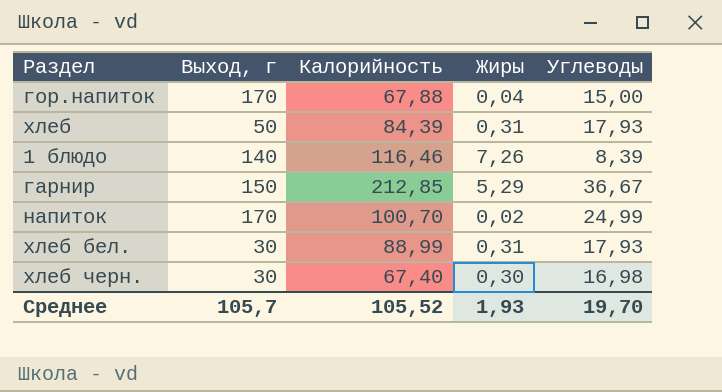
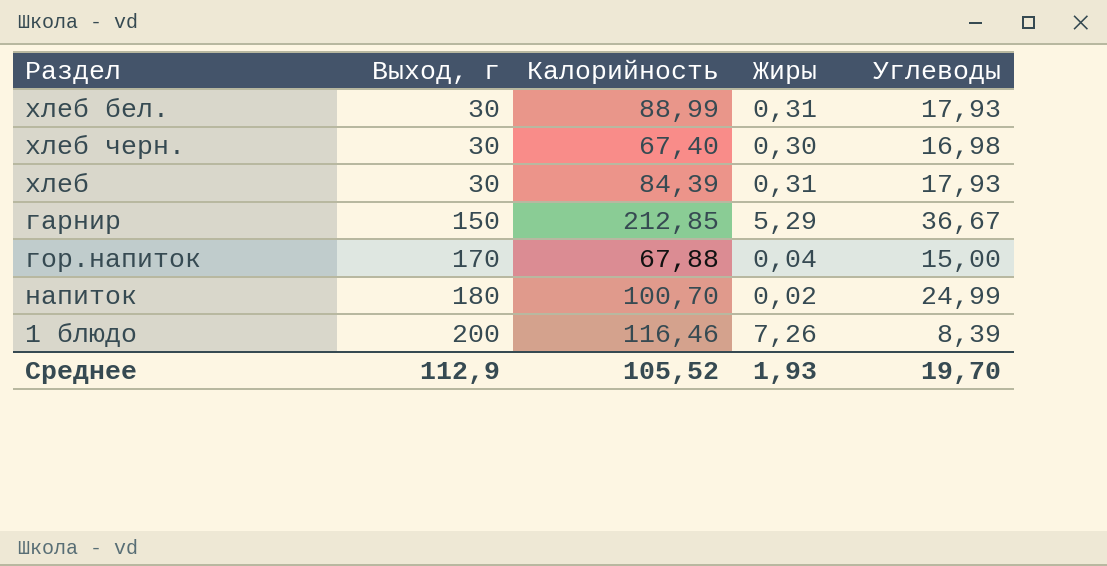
row order: none -> Выход, г ascending
хлеб | Выход, г: 50 -> 30
напиток | Выход, г: 170 -> 180
1 блюдо | Выход, г: 140 -> 200
Среднее | Выход, г: 105,7 -> 112,9

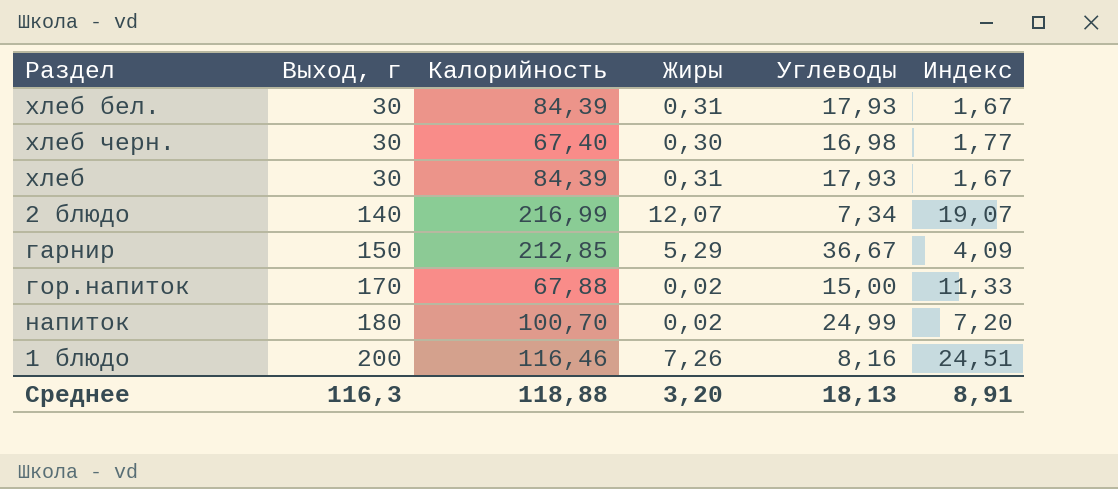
column Индекс | formula: none -> [Выход, г] / [Углеводы]
хлеб бел. | Калорийность: 88,99 -> 84,39
row 2 блюдо: none -> 140 | 216,99 | 12,07 | 7,34 | 19,07
гор.напиток | Жиры: 0,04 -> 0,02
1 блюдо | Углеводы: 8,39 -> 8,16
Среднее | Выход, г: 112,9 -> 116,3
Среднее | Калорийность: 105,52 -> 118,88
Среднее | Жиры: 1,93 -> 3,20
Среднее | Углеводы: 19,70 -> 18,13

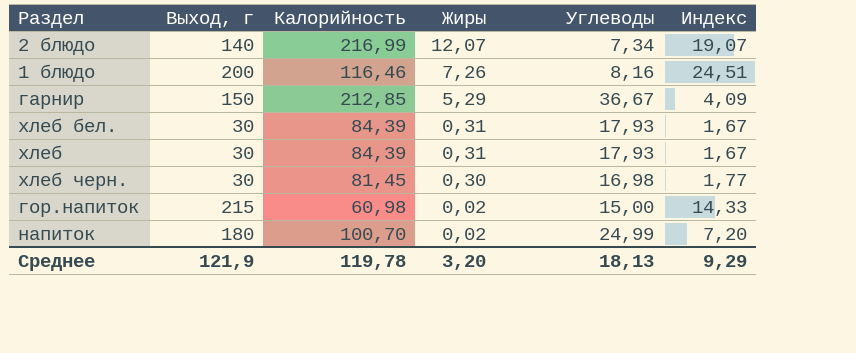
row order: Выход, г ascending -> Жиры descending
хлеб черн. | Калорийность: 67,40 -> 81,45
гор.напиток | Выход, г: 170 -> 215
гор.напиток | Калорийность: 67,88 -> 60,98
гор.напиток | Индекс: 11,33 -> 14,33
Среднее | Выход, г: 116,3 -> 121,9
Среднее | Калорийность: 118,88 -> 119,78
Среднее | Индекс: 8,91 -> 9,29

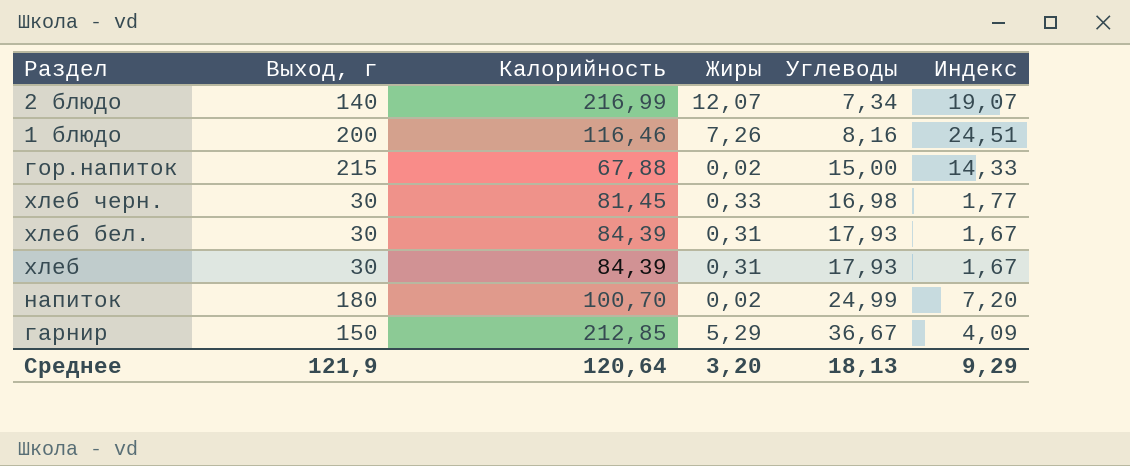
row order: Жиры descending -> Углеводы ascending
гор.напиток | Калорийность: 60,98 -> 67,88
хлеб черн. | Жиры: 0,30 -> 0,33
Среднее | Калорийность: 119,78 -> 120,64

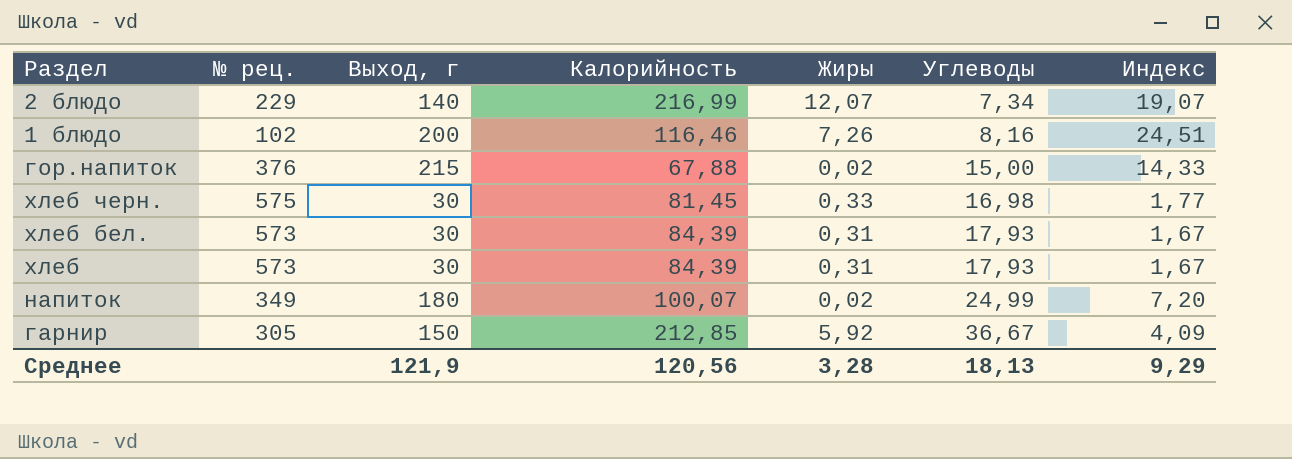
column № рец. | position: none -> 2
напиток | Калорийность: 100,70 -> 100,07
гарнир | Жиры: 5,29 -> 5,92
Среднее | Калорийность: 120,64 -> 120,56
Среднее | Жиры: 3,20 -> 3,28

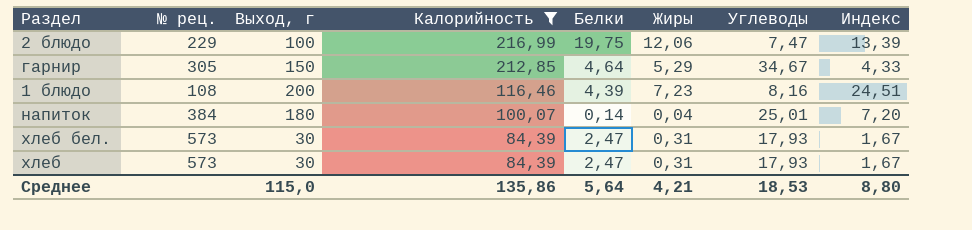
filter: none -> Калорийность >= 84,39
row order: Углеводы ascending -> Калорийность descending
column Белки | position: none -> 5
2 блюдо | Выход, г: 140 -> 100
2 блюдо | Жиры: 12,07 -> 12,06
2 блюдо | Углеводы: 7,34 -> 7,47
2 блюдо | Индекс: 19,07 -> 13,39
гарнир | Жиры: 5,92 -> 5,29
гарнир | Углеводы: 36,67 -> 34,67
гарнир | Индекс: 4,09 -> 4,33
1 блюдо | № рец.: 102 -> 108
1 блюдо | Жиры: 7,26 -> 7,23
напиток | № рец.: 349 -> 384
напиток | Жиры: 0,02 -> 0,04
напиток | Углеводы: 24,99 -> 25,01
Среднее | Выход, г: 121,9 -> 115,0
Среднее | Калорийность: 120,56 -> 135,86
Среднее | Жиры: 3,28 -> 4,21
Среднее | Углеводы: 18,13 -> 18,53
Среднее | Индекс: 9,29 -> 8,80

